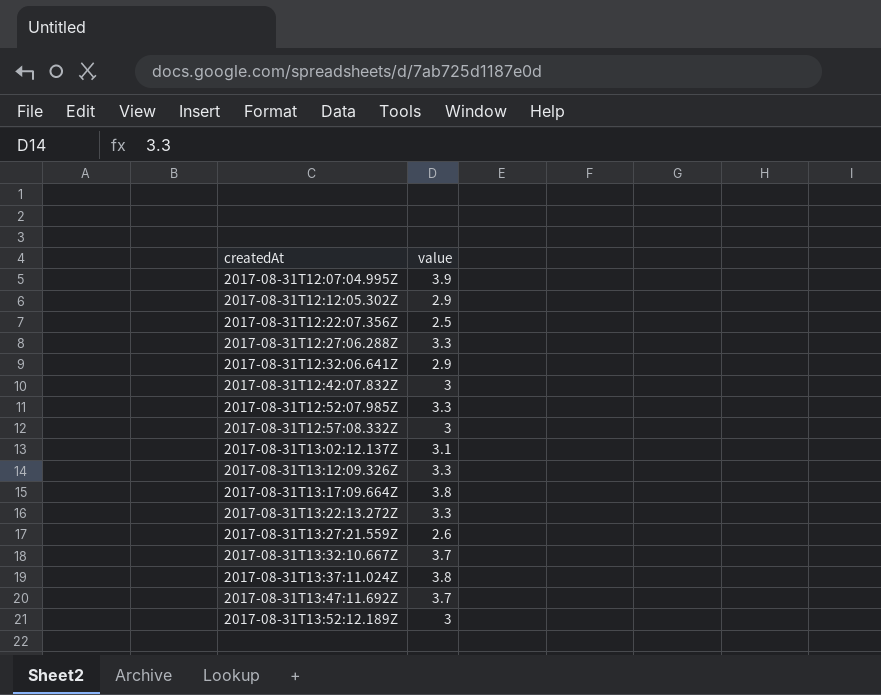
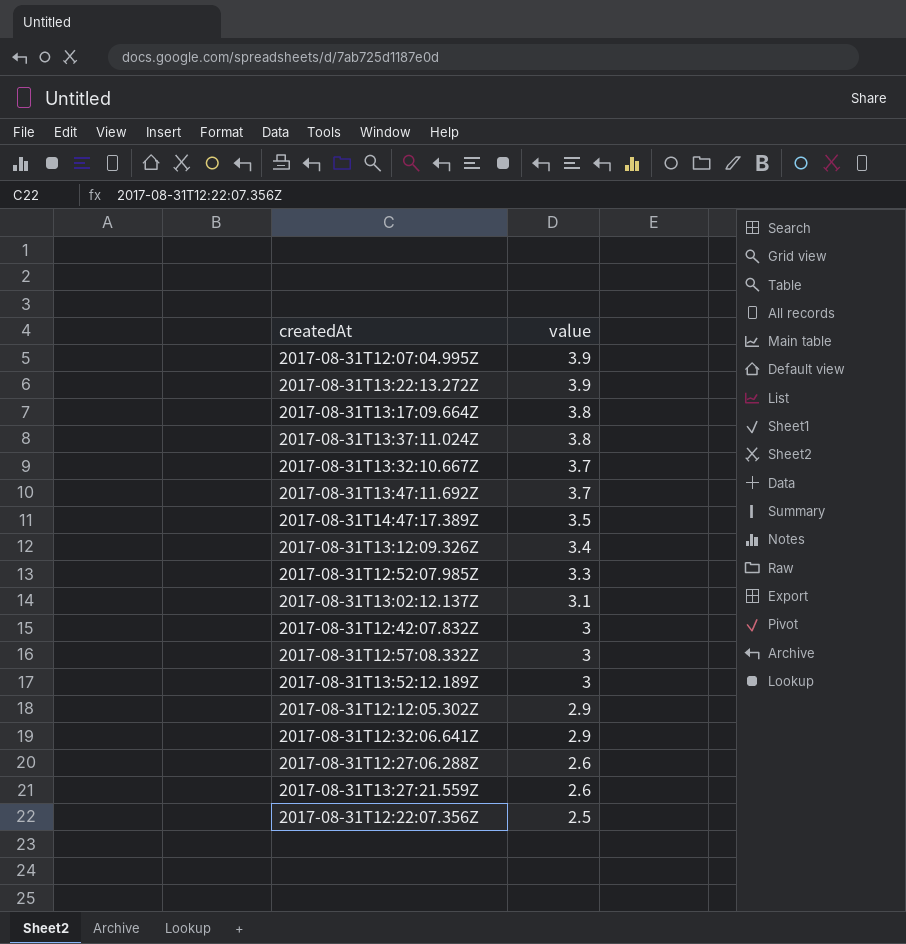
row order: createdAt ascending -> value descending
2017-08-31T13:22:13.272Z | value: 3.3 -> 3.9
row 2017-08-31T14:47:17.389Z: none -> 3.5
2017-08-31T13:12:09.326Z | value: 3.3 -> 3.4
2017-08-31T12:27:06.288Z | value: 3.3 -> 2.6

